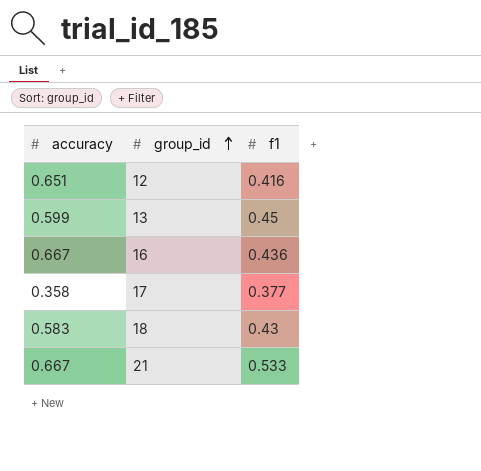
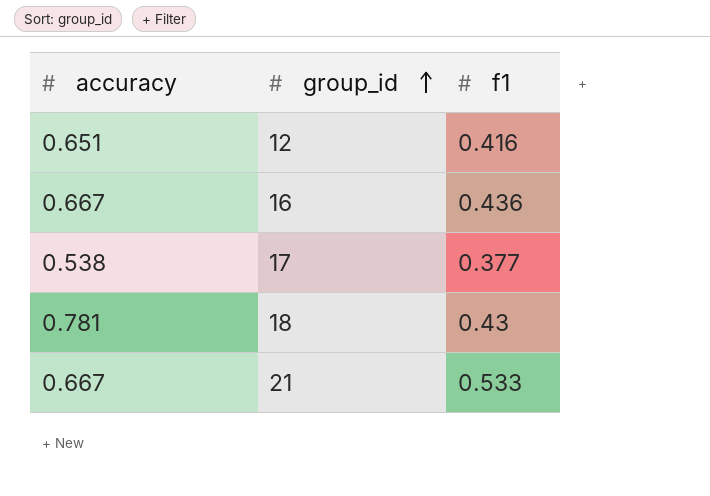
row 13: 0.599 | 0.45 -> none
17 | accuracy: 0.358 -> 0.538
18 | accuracy: 0.583 -> 0.781

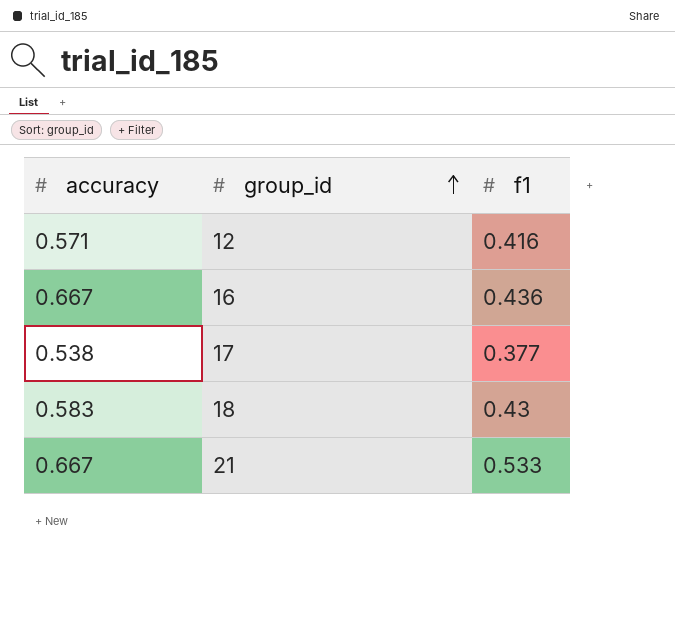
12 | accuracy: 0.651 -> 0.571
18 | accuracy: 0.781 -> 0.583

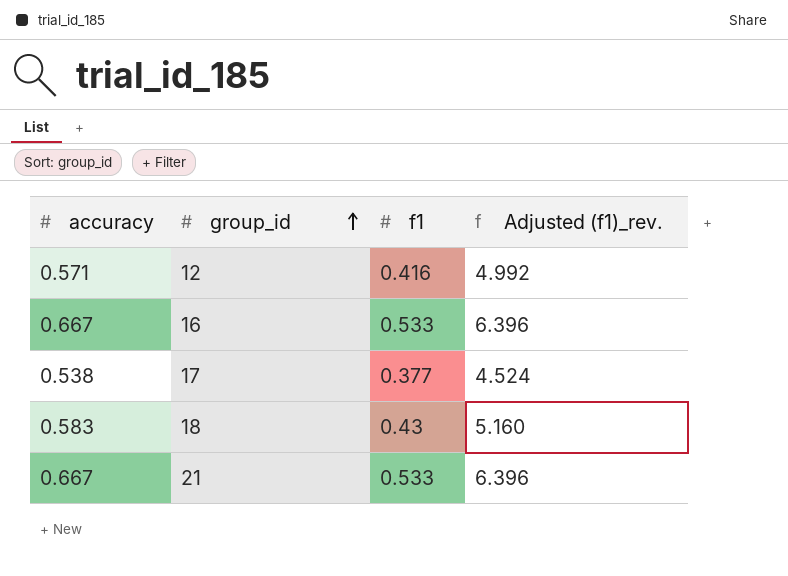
column Adjusted (f1)_rev. | formula: none -> [f1] * 12
16 | f1: 0.436 -> 0.533

